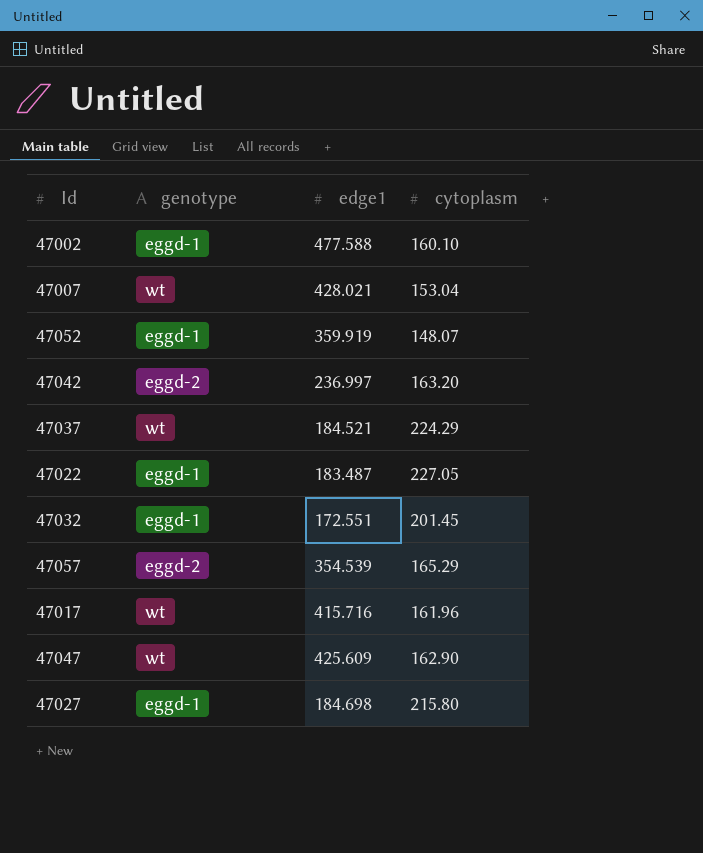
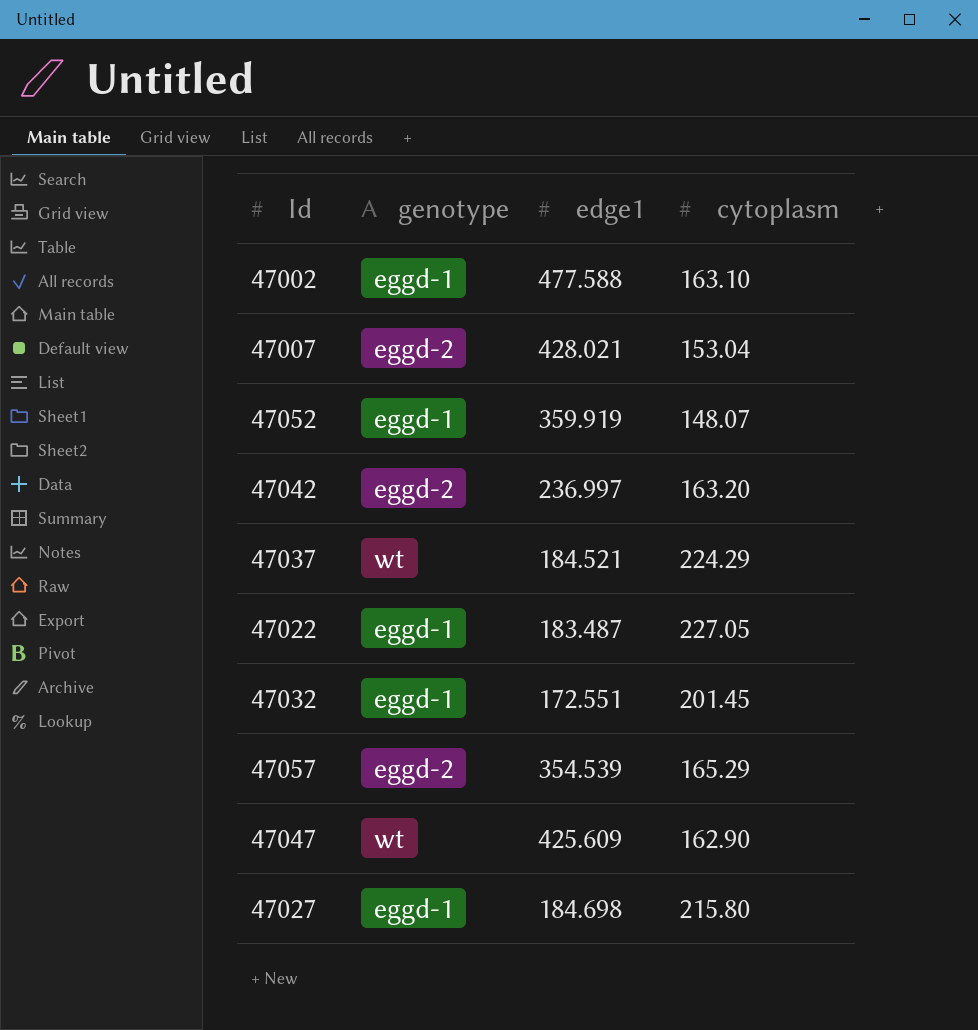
row 47017: wt | 415.716 | 161.96 -> none
47002 | cytoplasm: 160.10 -> 163.10
47007 | genotype: wt -> eggd-2

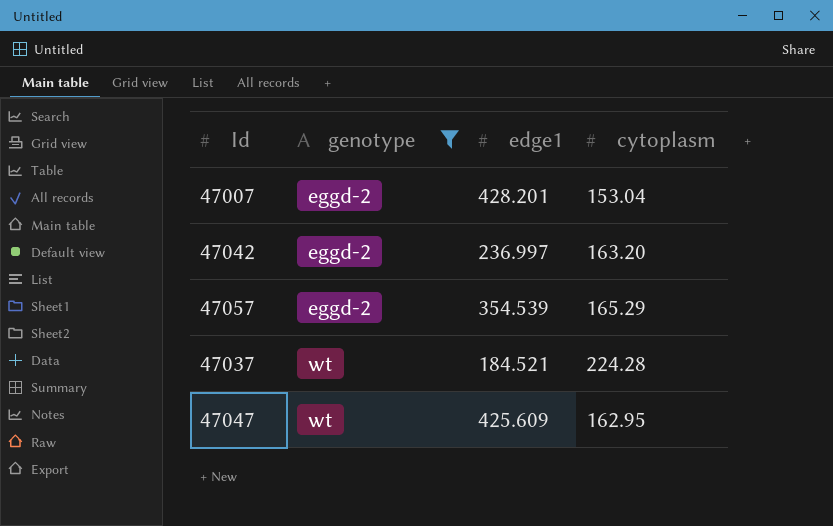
filter: none -> genotype != eggd-1
row order: none -> genotype ascending
47007 | edge1: 428.021 -> 428.201
47037 | cytoplasm: 224.29 -> 224.28
47047 | cytoplasm: 162.90 -> 162.95

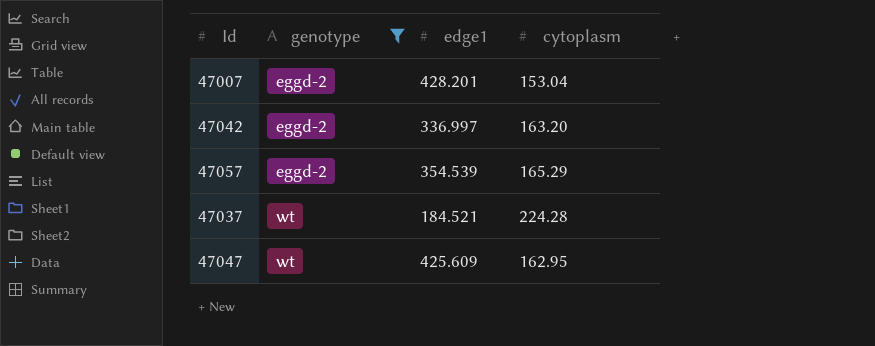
47042 | edge1: 236.997 -> 336.997

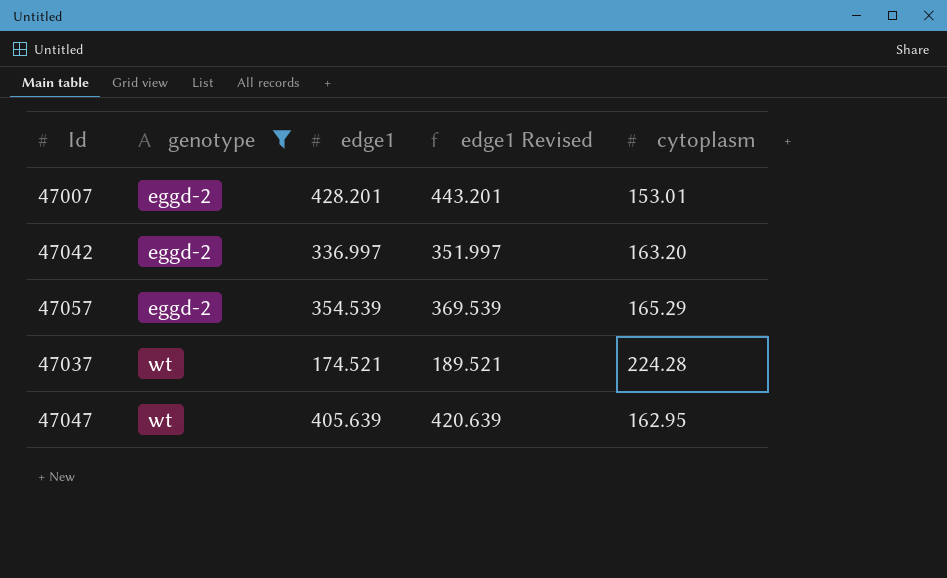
column edge1 Revised | formula: none -> [edge1] + 15
47007 | cytoplasm: 153.04 -> 153.01
47037 | edge1: 184.521 -> 174.521
47047 | edge1: 425.609 -> 405.639

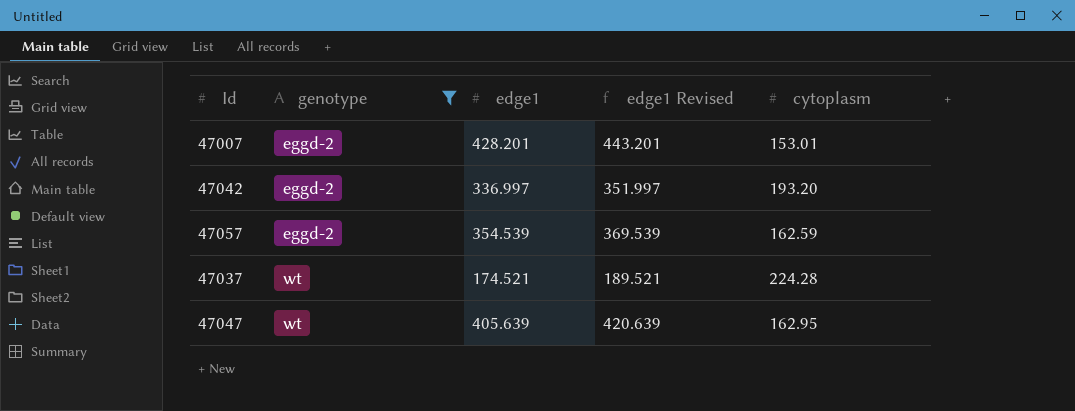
47042 | cytoplasm: 163.20 -> 193.20
47057 | cytoplasm: 165.29 -> 162.59

